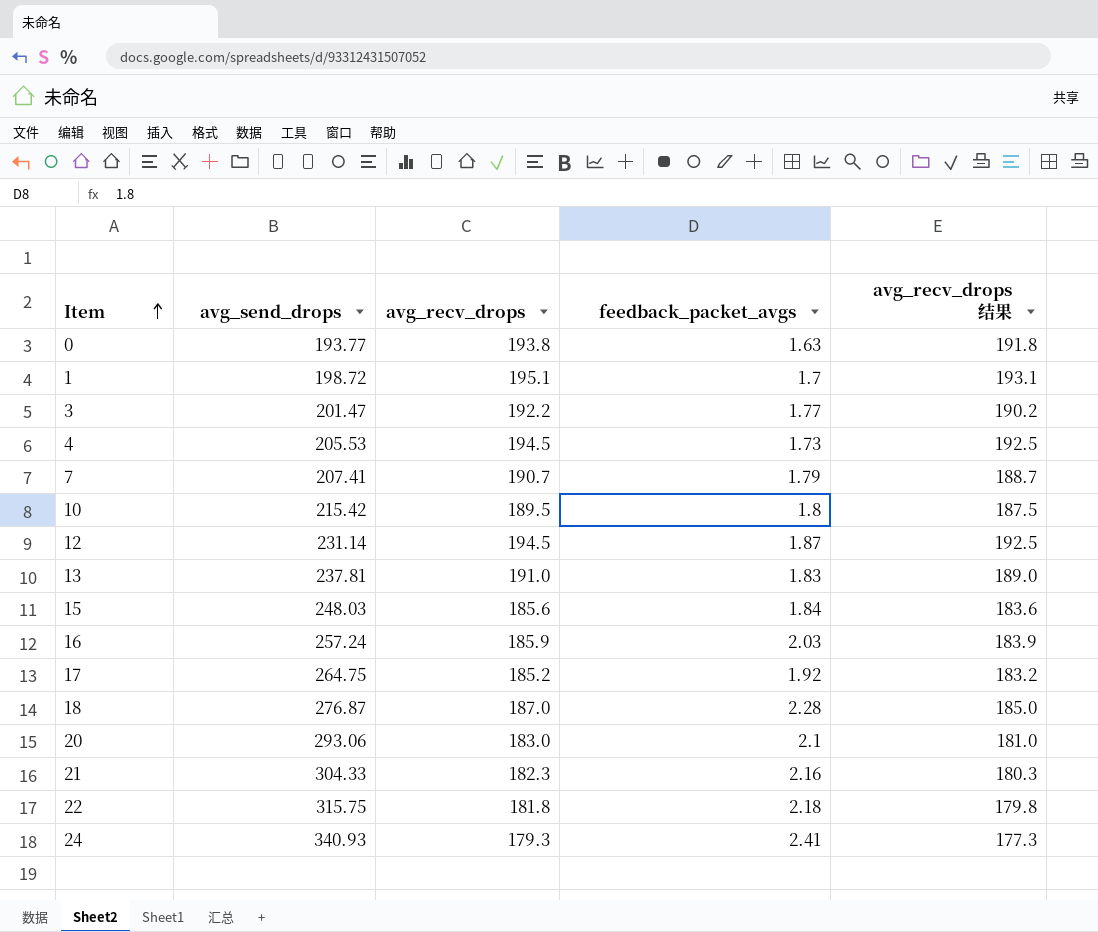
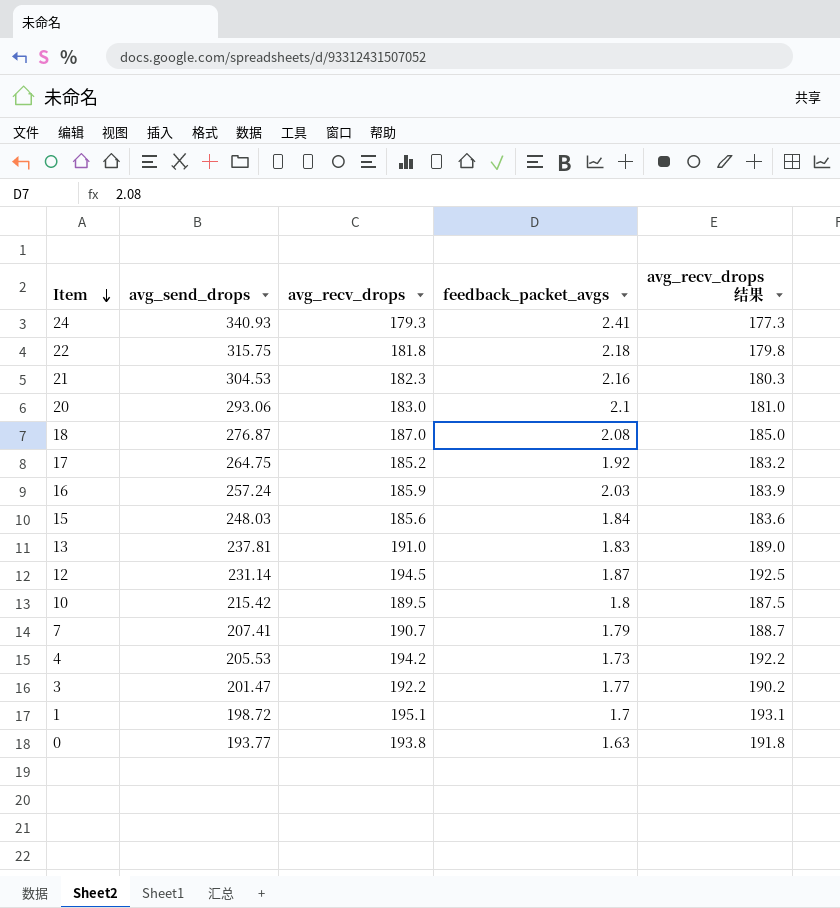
row order: Item ascending -> Item descending
21 | avg_send_drops: 304.33 -> 304.53
18 | feedback_packet_avgs: 2.28 -> 2.08
4 | avg_recv_drops: 194.5 -> 194.2
4 | avg_recv_drops 结果: 192.5 -> 192.2

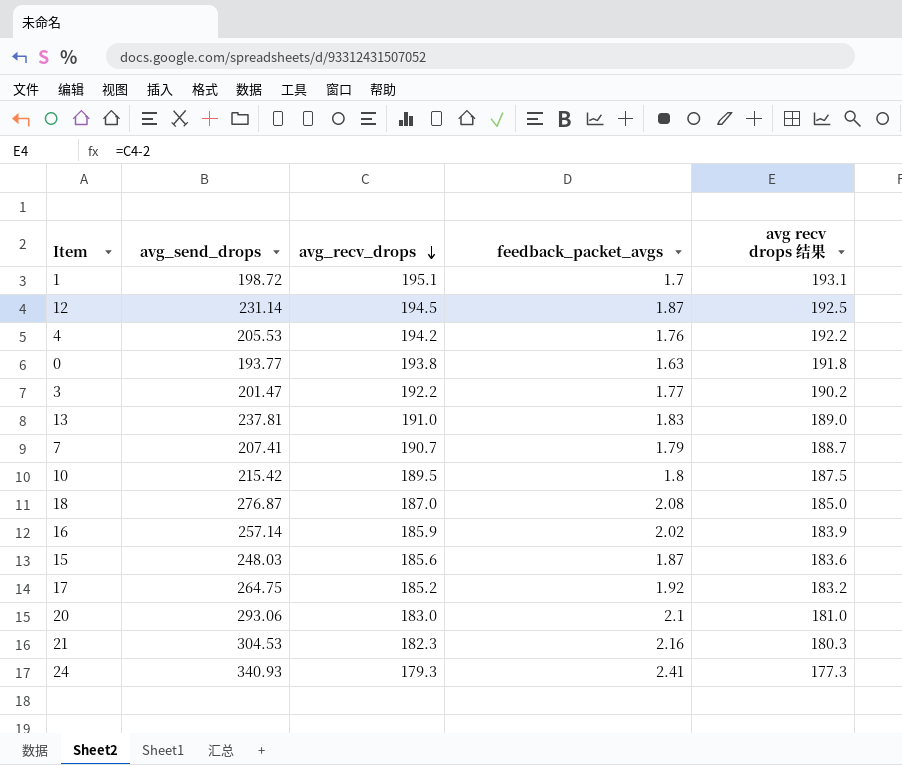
row order: Item descending -> avg_recv_drops descending
column name: avg_recv_drops 结果 -> avg recv drops 结果
row 22: 315.75 | 181.8 | 2.18 | 179.8 -> none
4 | feedback_packet_avgs: 1.73 -> 1.76
16 | avg_send_drops: 257.24 -> 257.14
16 | feedback_packet_avgs: 2.03 -> 2.02
15 | feedback_packet_avgs: 1.84 -> 1.87

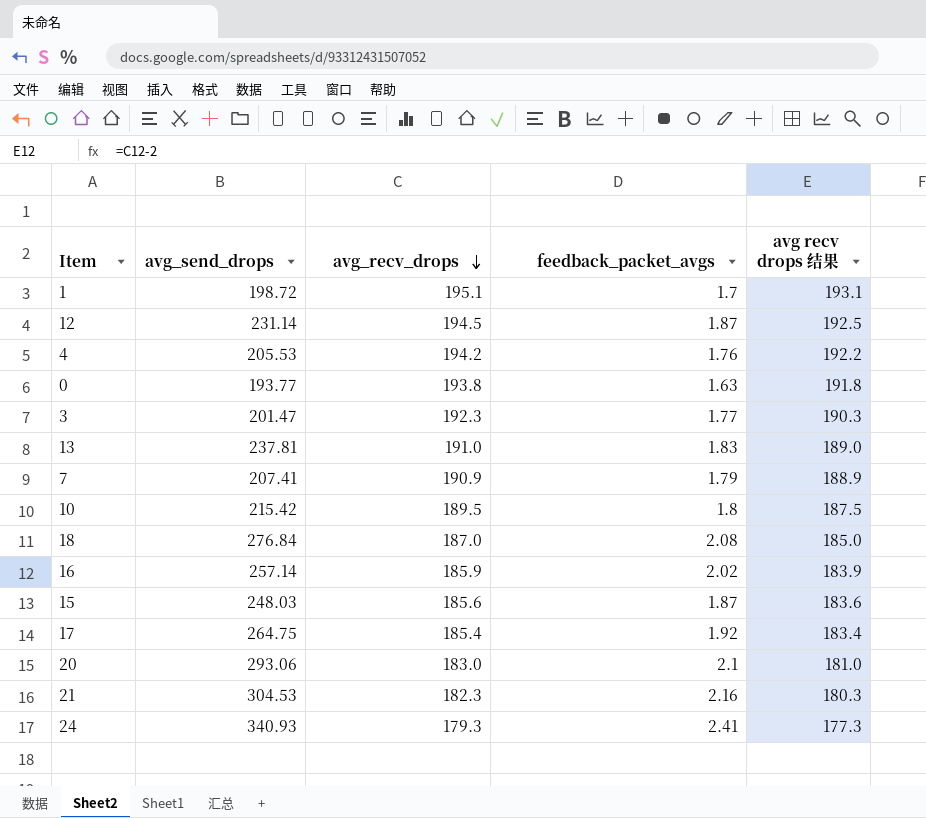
3 | avg_recv_drops: 192.2 -> 192.3
3 | avg recv drops 结果: 190.2 -> 190.3
7 | avg_recv_drops: 190.7 -> 190.9
7 | avg recv drops 结果: 188.7 -> 188.9
18 | avg_send_drops: 276.87 -> 276.84
17 | avg_recv_drops: 185.2 -> 185.4
17 | avg recv drops 结果: 183.2 -> 183.4

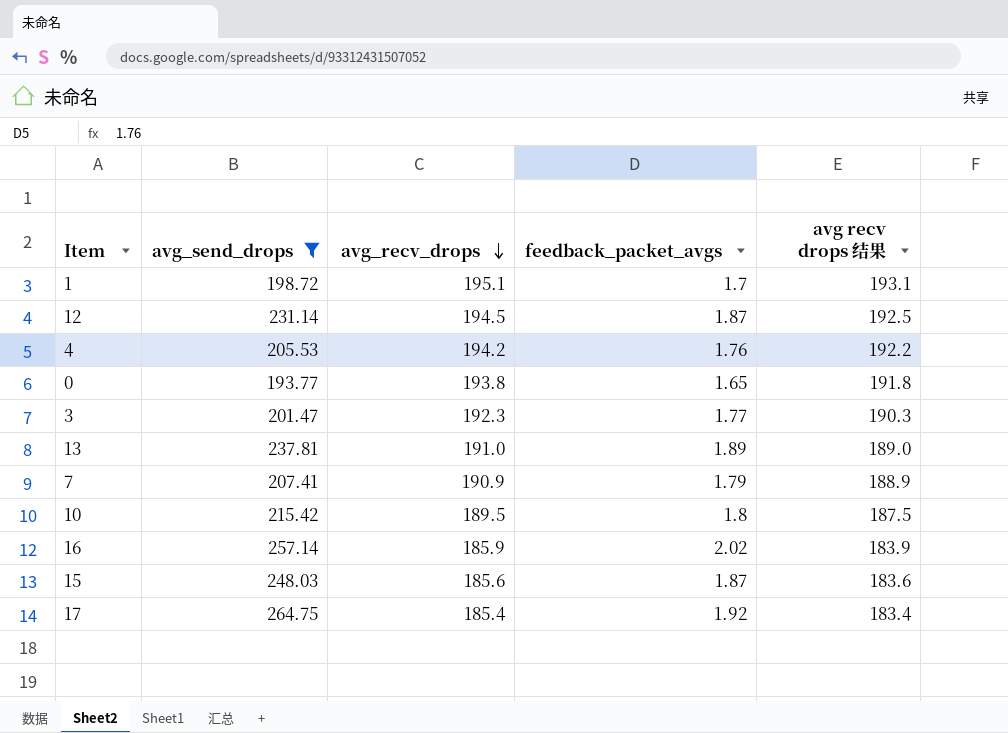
filter: none -> avg_send_drops <= 264.75
0 | feedback_packet_avgs: 1.63 -> 1.65
13 | feedback_packet_avgs: 1.83 -> 1.89

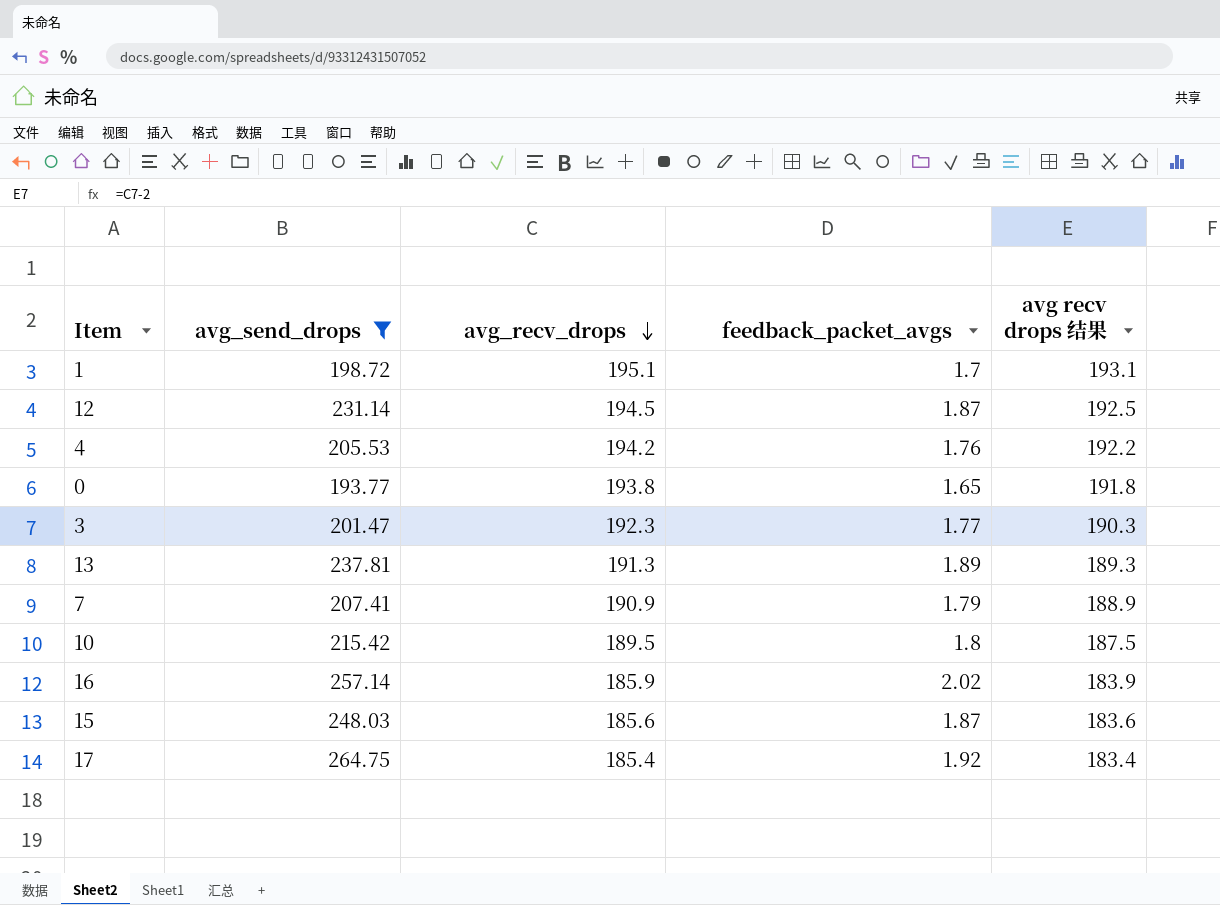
13 | avg_recv_drops: 191.0 -> 191.3
13 | avg recv drops 结果: 189.0 -> 189.3

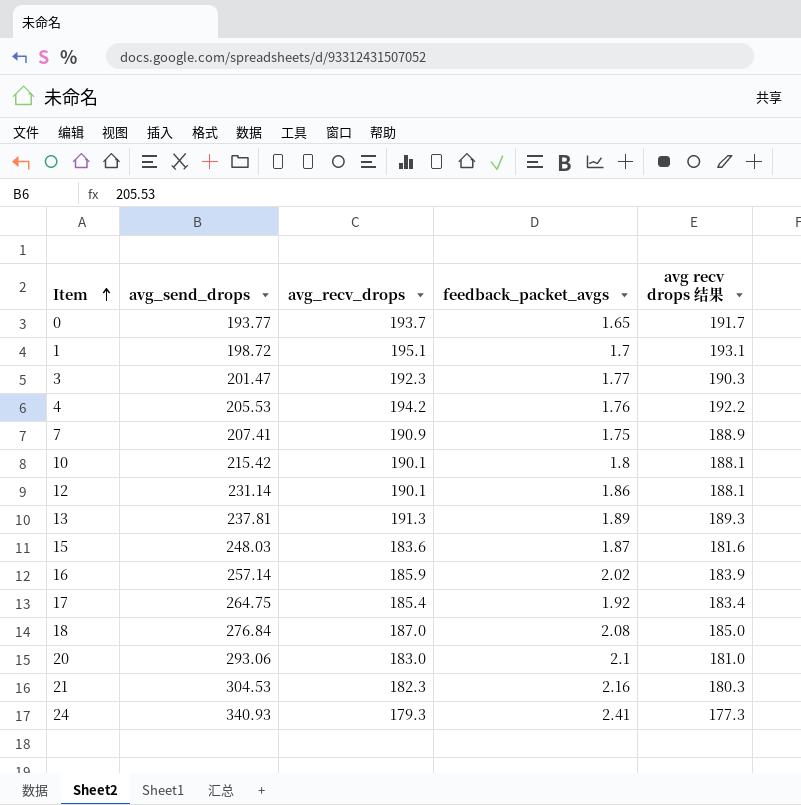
filter: avg_send_drops <= 264.75 -> none
row order: avg_recv_drops descending -> Item ascending
0 | avg_recv_drops: 193.8 -> 193.7
0 | avg recv drops 结果: 191.8 -> 191.7
7 | feedback_packet_avgs: 1.79 -> 1.75
10 | avg_recv_drops: 189.5 -> 190.1
10 | avg recv drops 结果: 187.5 -> 188.1
12 | avg_recv_drops: 194.5 -> 190.1
12 | feedback_packet_avgs: 1.87 -> 1.86
12 | avg recv drops 结果: 192.5 -> 188.1
15 | avg_recv_drops: 185.6 -> 183.6
15 | avg recv drops 结果: 183.6 -> 181.6

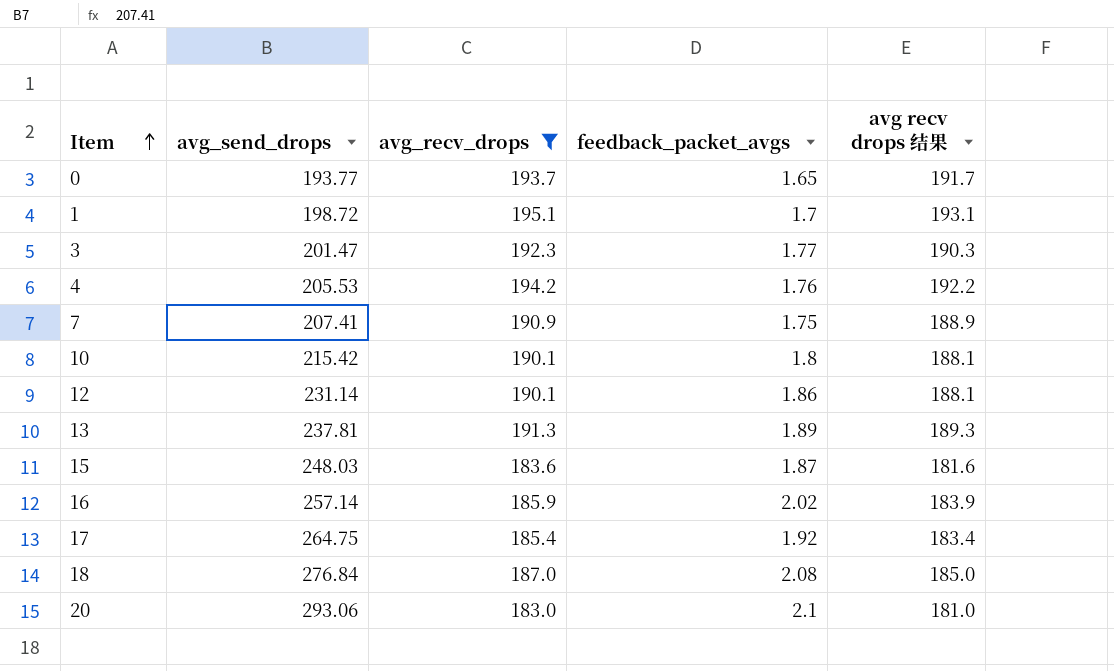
filter: none -> avg_recv_drops >= 183.0

